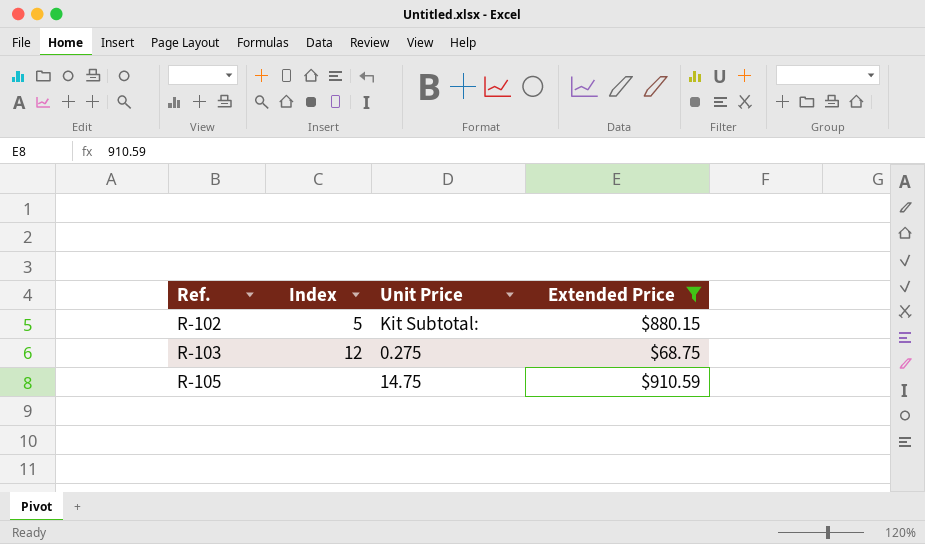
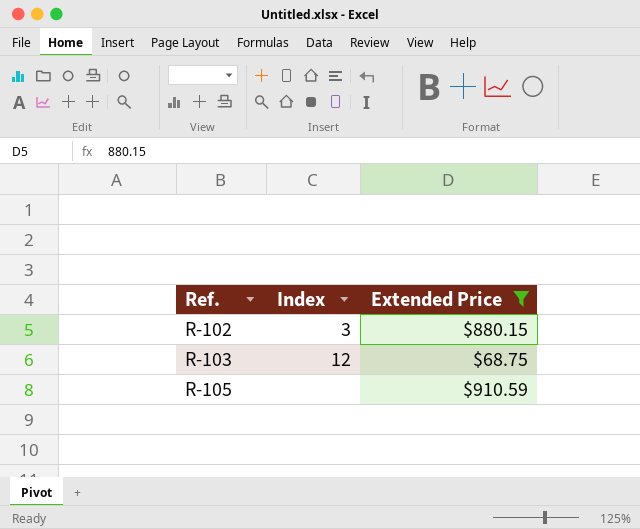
column Unit Price | position: 3 -> none
R-102 | Index: 5 -> 3

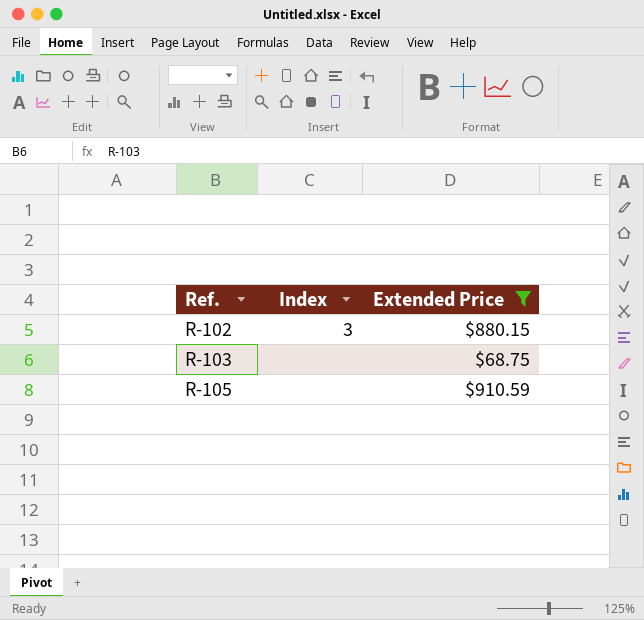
R-103 | Index: 12 -> none

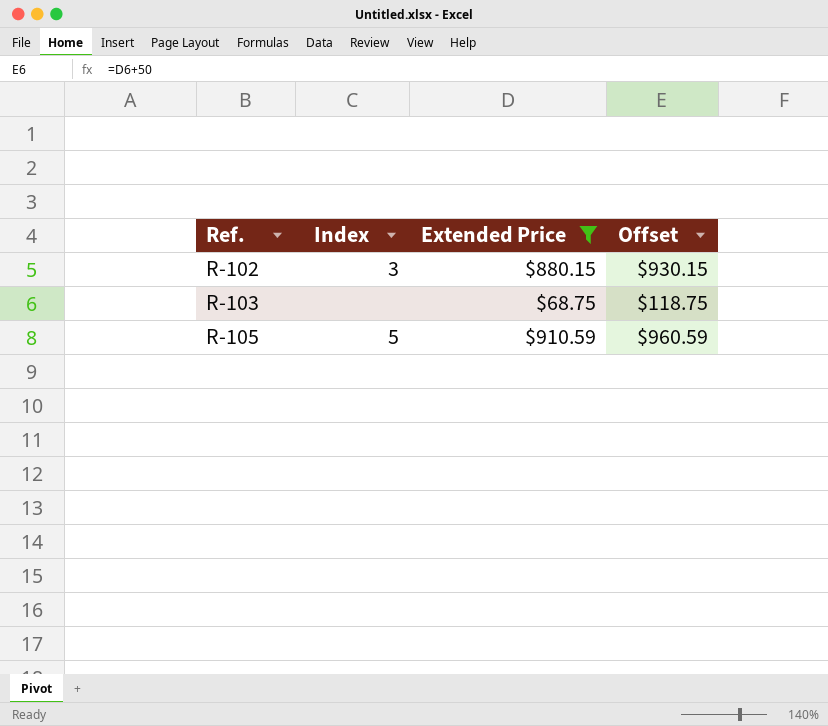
column Offset | formula: none -> [Extended Price] + 50
R-105 | Index: none -> 5

